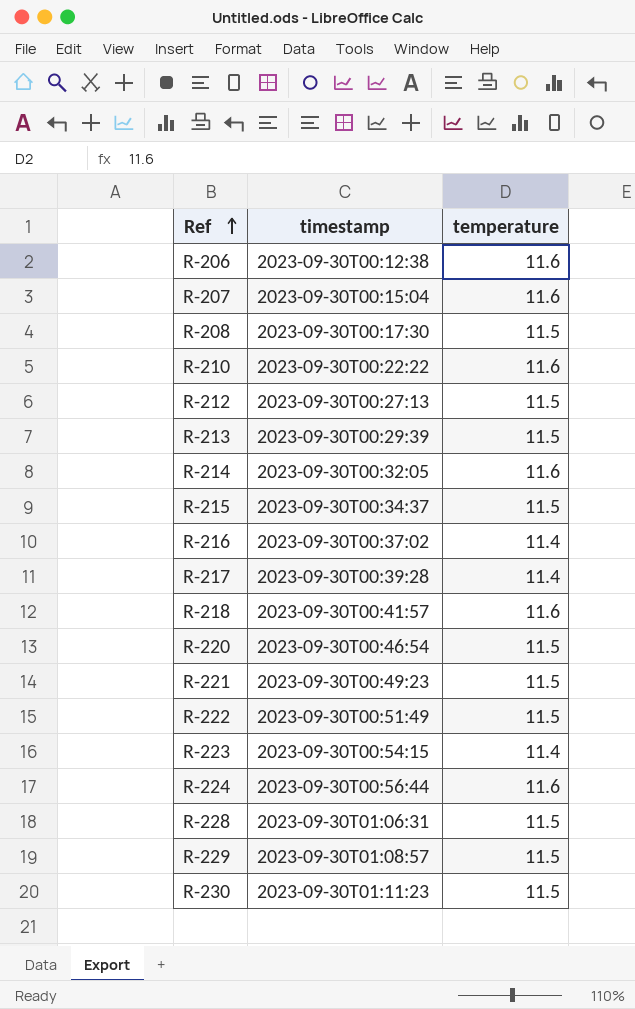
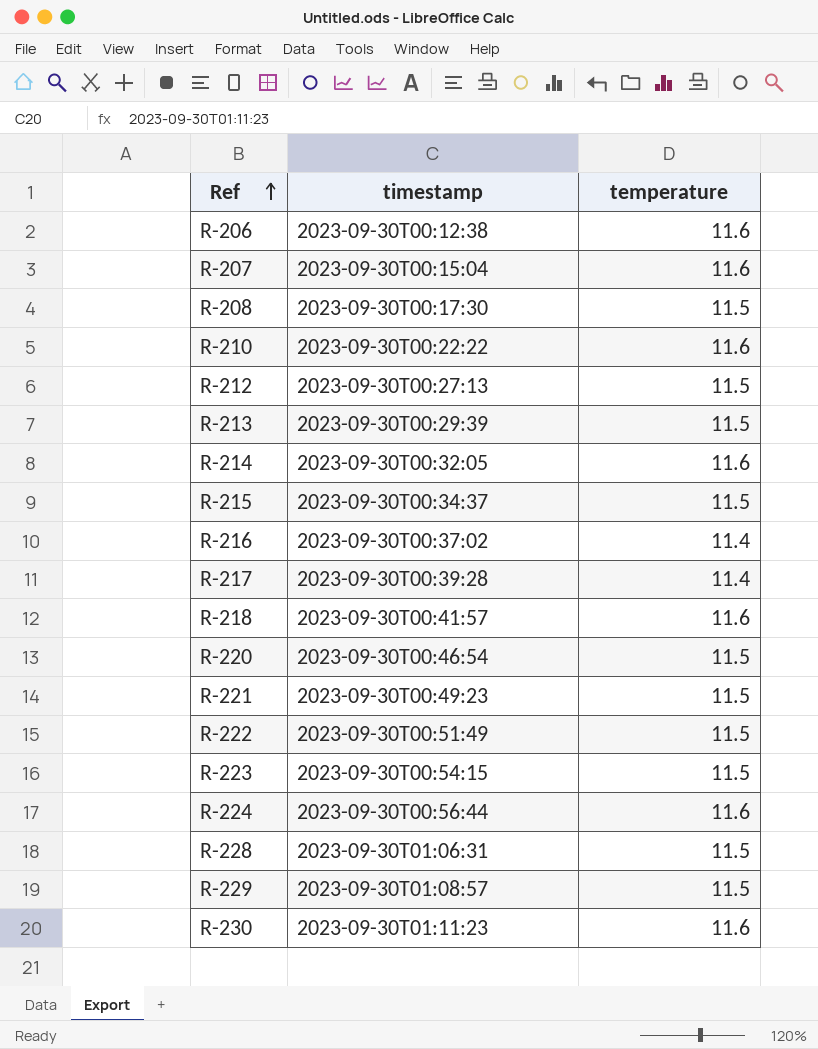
R-223 | temperature: 11.4 -> 11.5
R-230 | temperature: 11.5 -> 11.6

